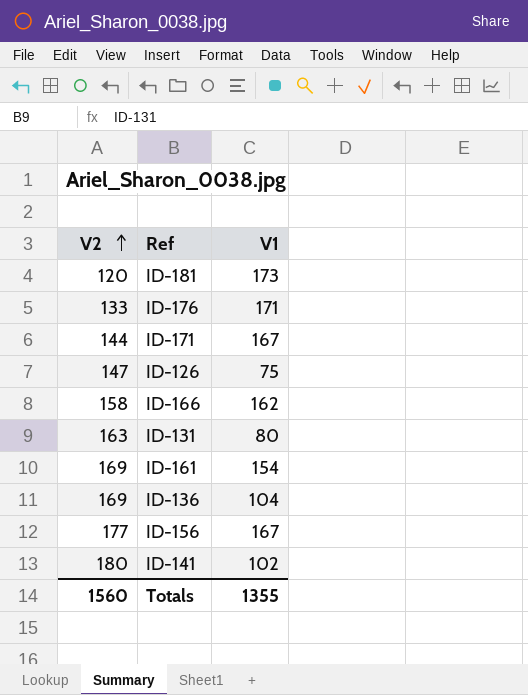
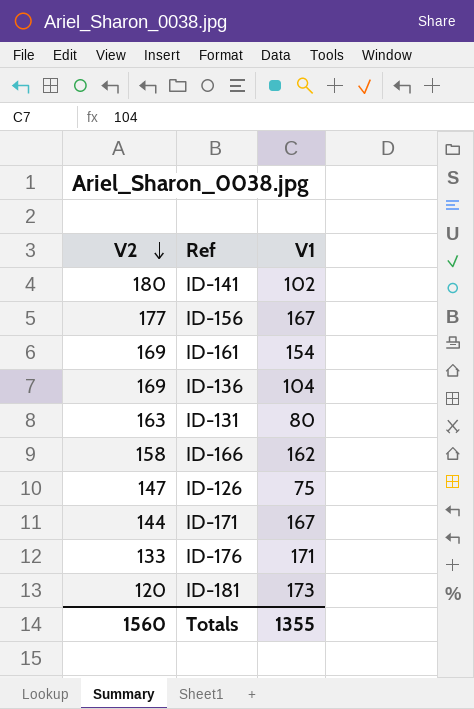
row order: V2 ascending -> V2 descending

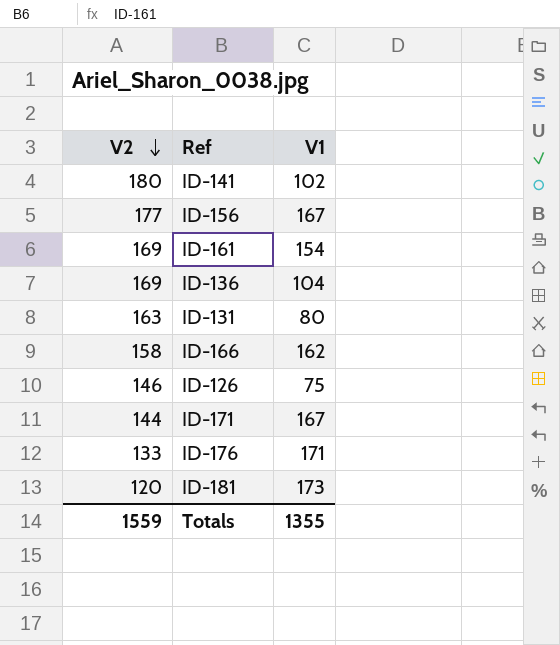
ID-126 | V2: 147 -> 146
Totals | V2: 1560 -> 1559

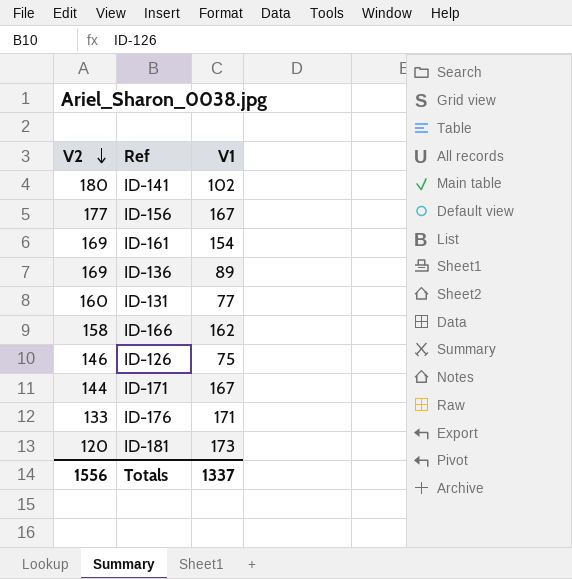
ID-136 | V1: 104 -> 89
ID-131 | V2: 163 -> 160
ID-131 | V1: 80 -> 77
Totals | V2: 1559 -> 1556
Totals | V1: 1355 -> 1337

